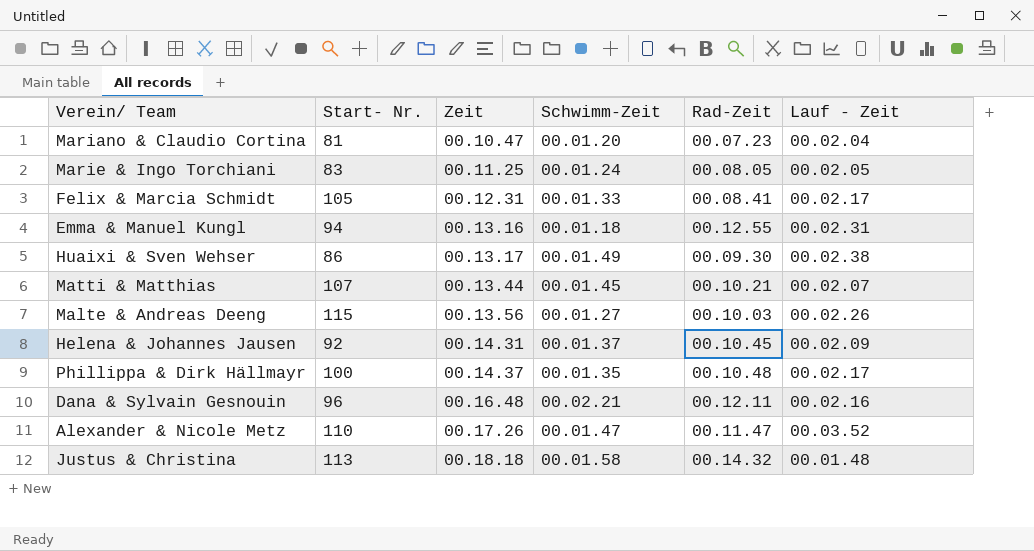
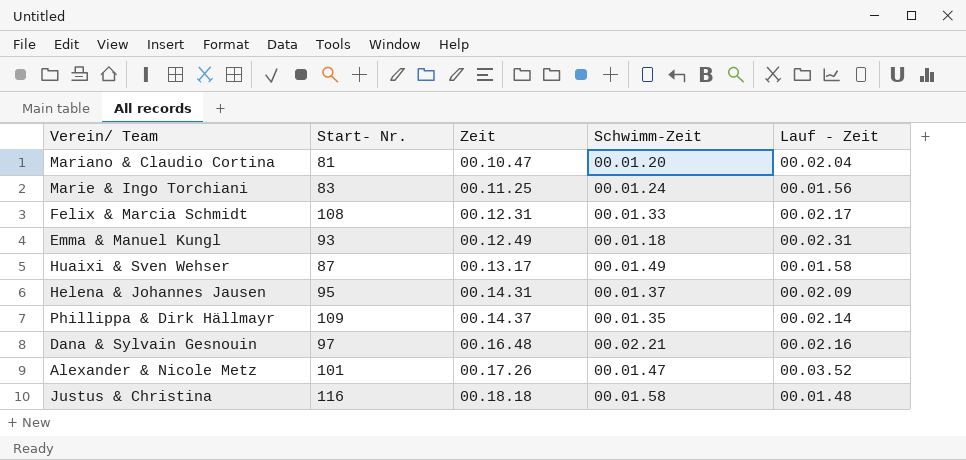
column Rad-Zeit | position: 5 -> none
row Matti & Matthias: 107 | 00.13.44 | 00.01.45 | 00.10.21 | 00.02.07 -> none
row Malte & Andreas Deeng: 115 | 00.13.56 | 00.01.27 | 00.10.03 | 00.02.26 -> none
Marie & Ingo Torchiani | Lauf - Zeit: 00.02.05 -> 00.01.56
Felix & Marcia Schmidt | Start- Nr.: 105 -> 108
Emma & Manuel Kungl | Start- Nr.: 94 -> 93
Emma & Manuel Kungl | Zeit: 00.13.16 -> 00.12.49
Huaixi & Sven Wehser | Start- Nr.: 86 -> 87
Huaixi & Sven Wehser | Lauf - Zeit: 00.02.38 -> 00.01.58
Helena & Johannes Jausen | Start- Nr.: 92 -> 95
Phillippa & Dirk Hällmayr | Start- Nr.: 100 -> 109
Phillippa & Dirk Hällmayr | Lauf - Zeit: 00.02.17 -> 00.02.14
Dana & Sylvain Gesnouin | Start- Nr.: 96 -> 97
Alexander & Nicole Metz | Start- Nr.: 110 -> 101
Justus & Christina | Start- Nr.: 113 -> 116

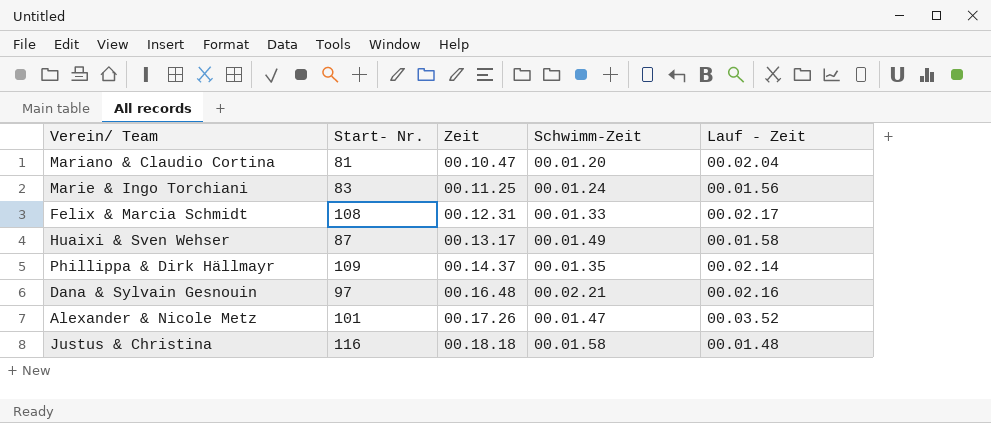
row Emma & Manuel Kungl: 93 | 00.12.49 | 00.01.18 | 00.02.31 -> none
row Helena & Johannes Jausen: 95 | 00.14.31 | 00.01.37 | 00.02.09 -> none

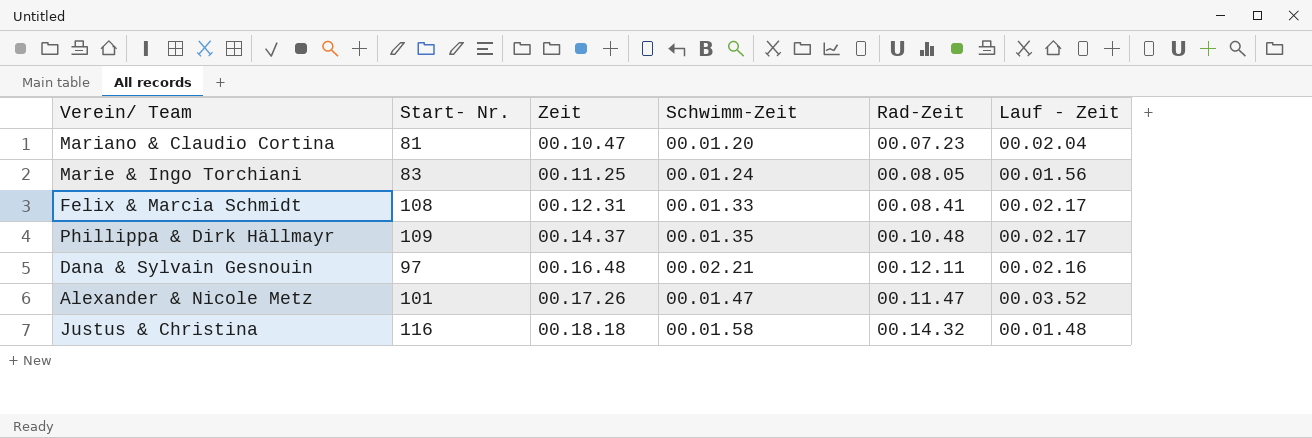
column Rad-Zeit | position: none -> 5
row Huaixi & Sven Wehser: 87 | 00.13.17 | 00.01.49 | 00.01.58 -> none
Phillippa & Dirk Hällmayr | Lauf - Zeit: 00.02.14 -> 00.02.17

